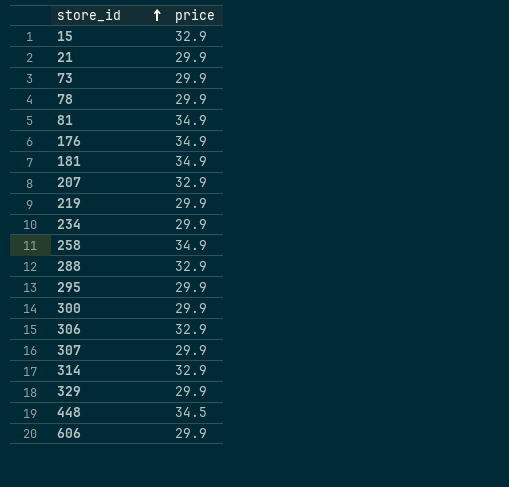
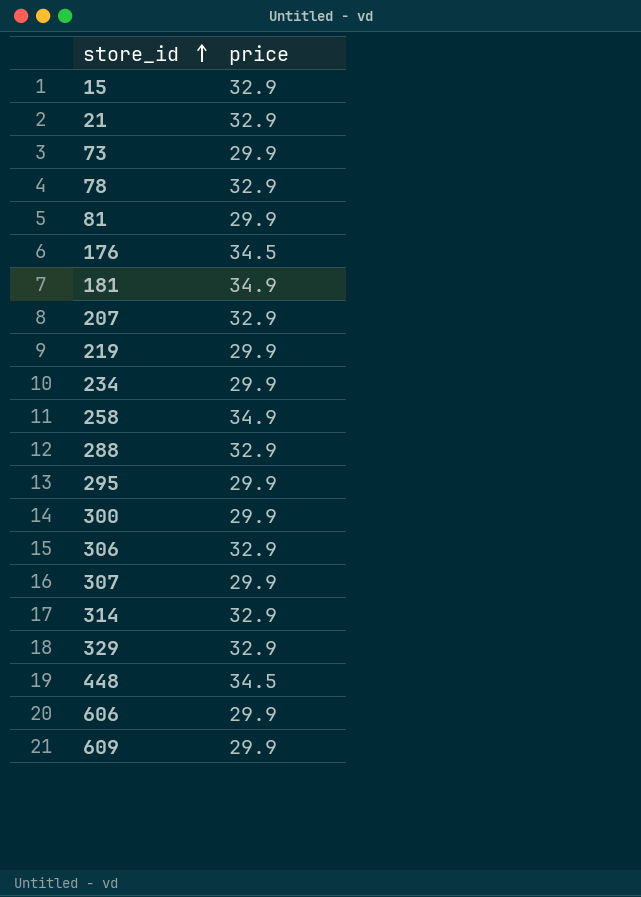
21 | price: 29.9 -> 32.9
78 | price: 29.9 -> 32.9
81 | price: 34.9 -> 29.9
176 | price: 34.9 -> 34.5
329 | price: 29.9 -> 32.9
row 609: none -> 29.9

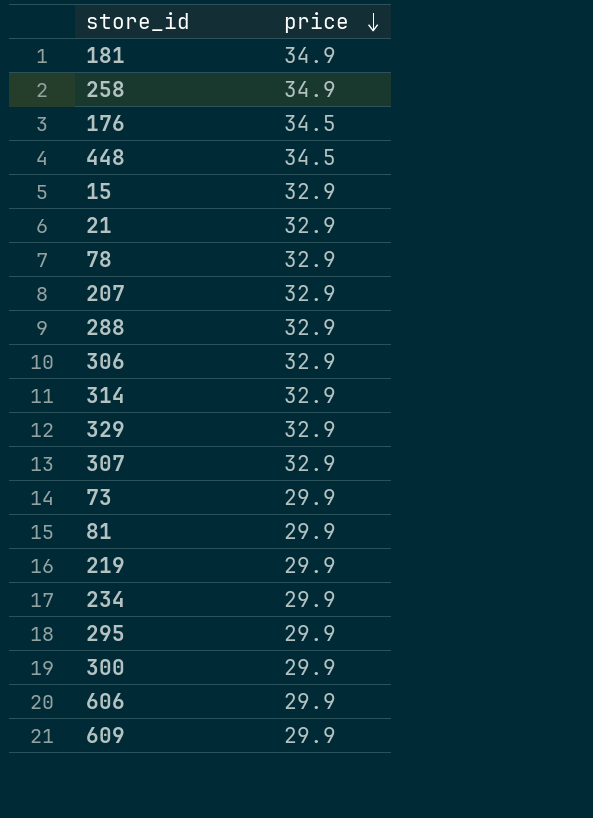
row order: store_id ascending -> price descending
307 | price: 29.9 -> 32.9

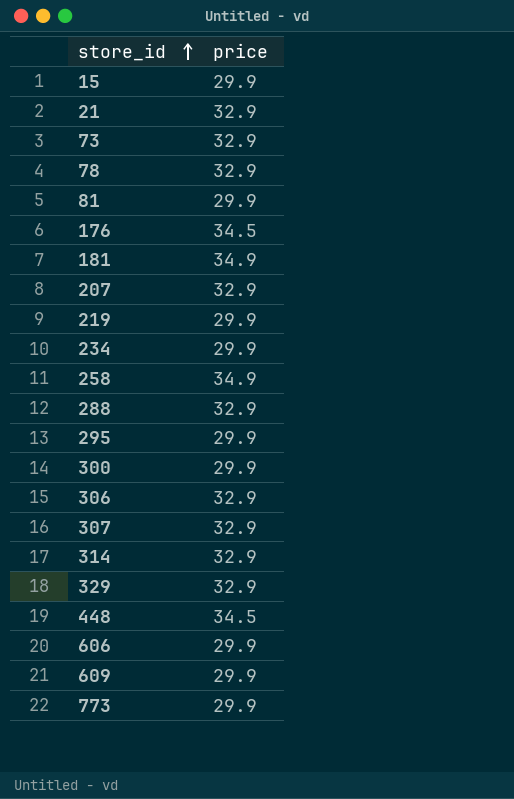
row order: price descending -> store_id ascending
15 | price: 32.9 -> 29.9
73 | price: 29.9 -> 32.9
row 773: none -> 29.9

